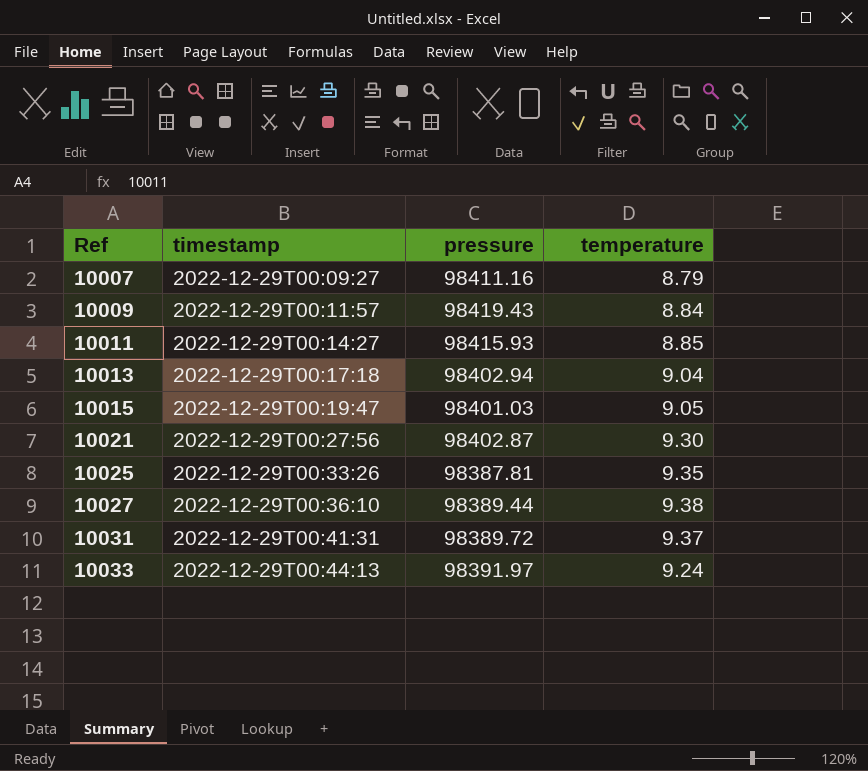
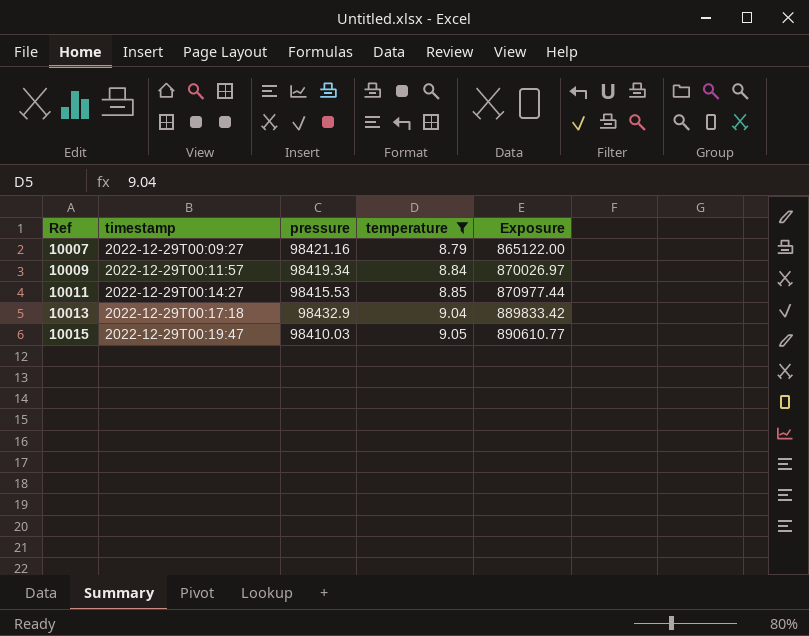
filter: none -> temperature <= 9.05
column Exposure | formula: none -> [pressure] * [temperature]
10007 | pressure: 98411.16 -> 98421.16
10009 | pressure: 98419.43 -> 98419.34
10011 | pressure: 98415.93 -> 98415.53
10013 | pressure: 98402.94 -> 98432.9
10015 | pressure: 98401.03 -> 98410.03

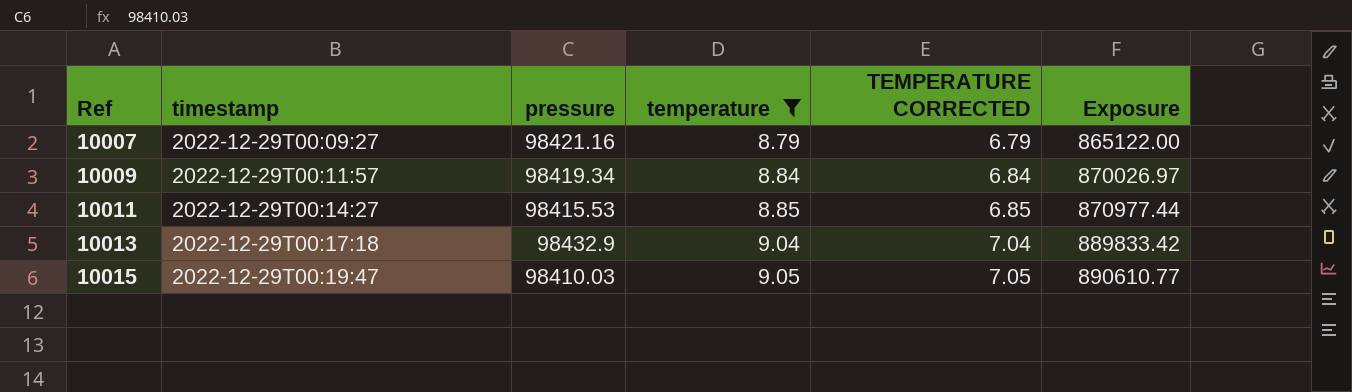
column TEMPERATURE CORRECTED | formula: none -> [temperature] - 2

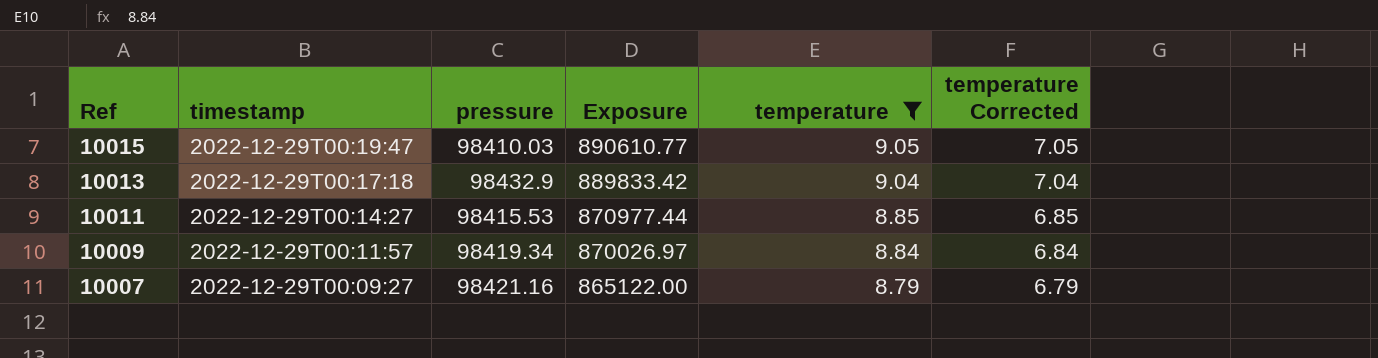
row order: Ref ascending -> Ref descending
column Exposure | position: 6 -> 4
column name: TEMPERATURE CORRECTED -> temperature Corrected

